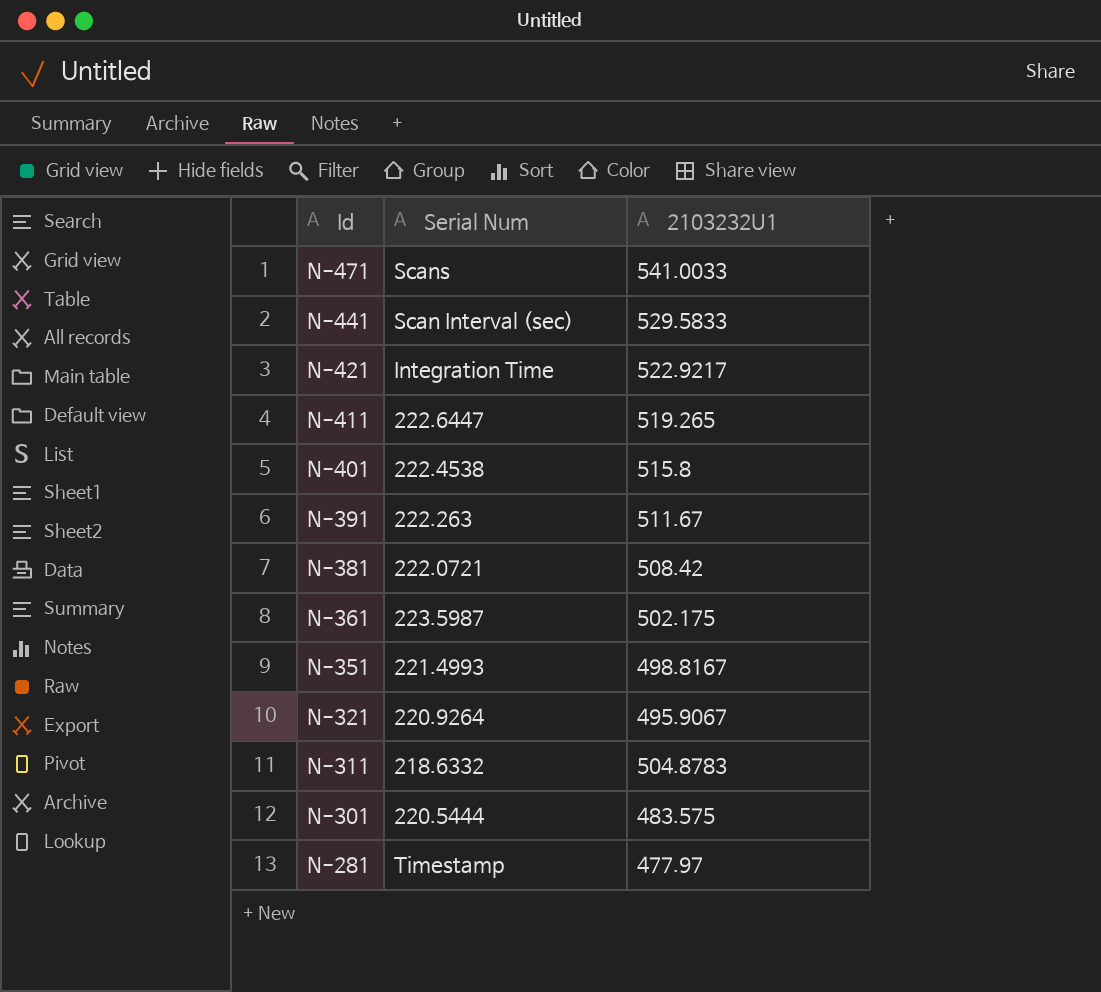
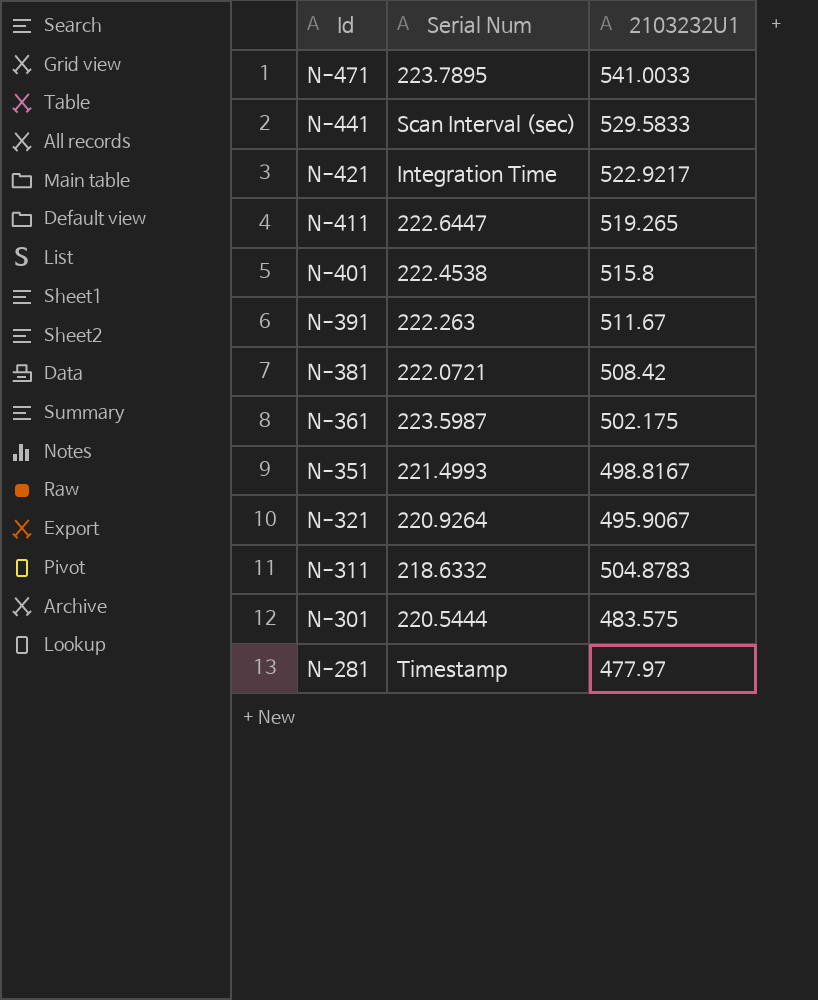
N-471 | Serial Num: Scans -> 223.7895

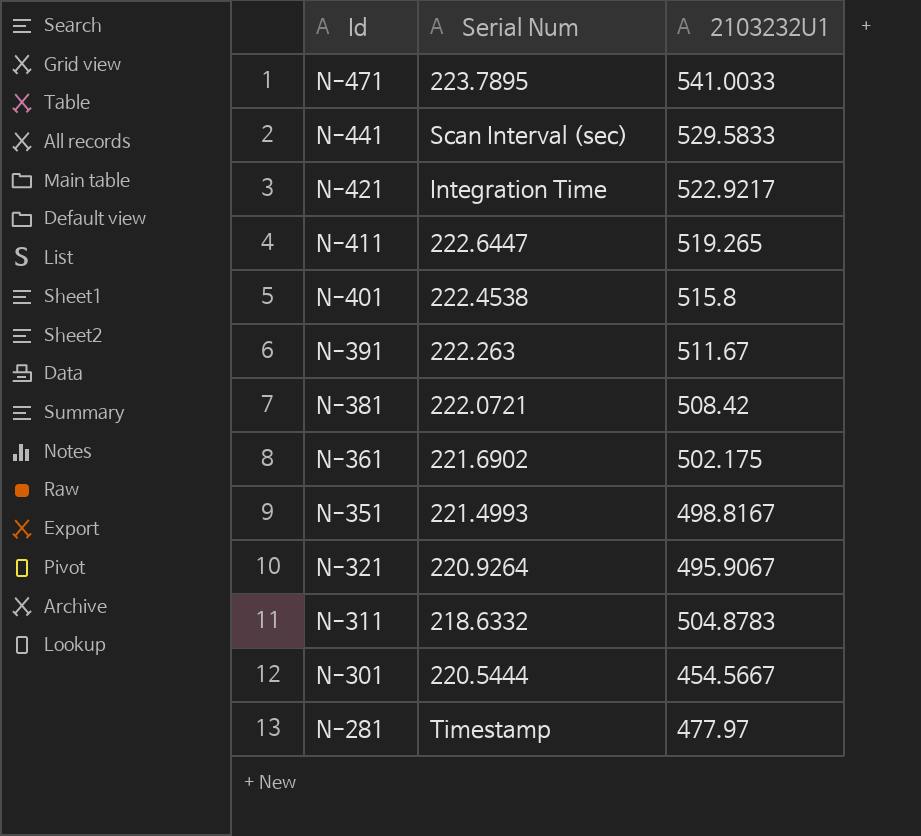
N-361 | Serial Num: 223.5987 -> 221.6902
N-301 | 2103232U1: 483.575 -> 454.5667

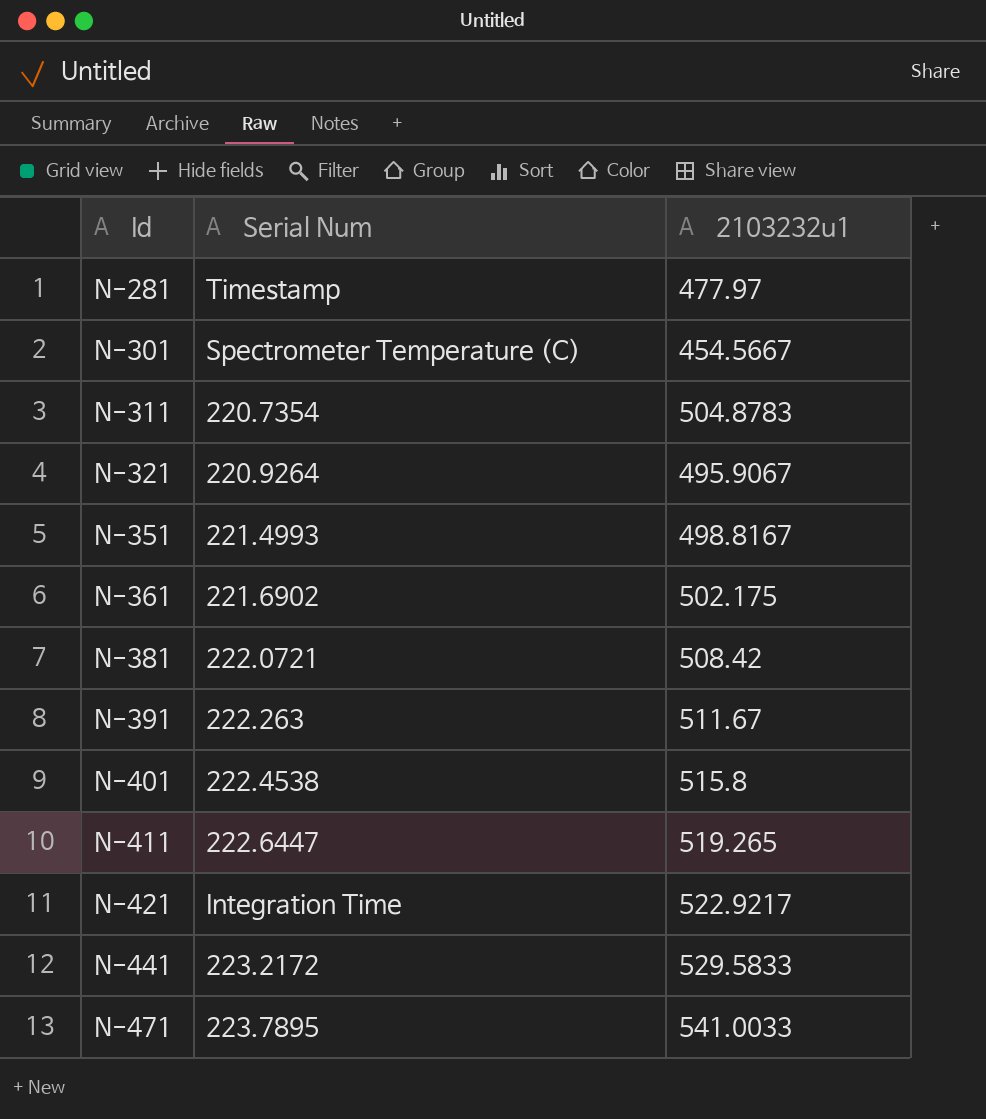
row order: Id descending -> Id ascending
column name: 2103232U1 -> 2103232u1
N-301 | Serial Num: 220.5444 -> Spectrometer Temperature (C)
N-311 | Serial Num: 218.6332 -> 220.7354
N-441 | Serial Num: Scan Interval (sec) -> 223.2172

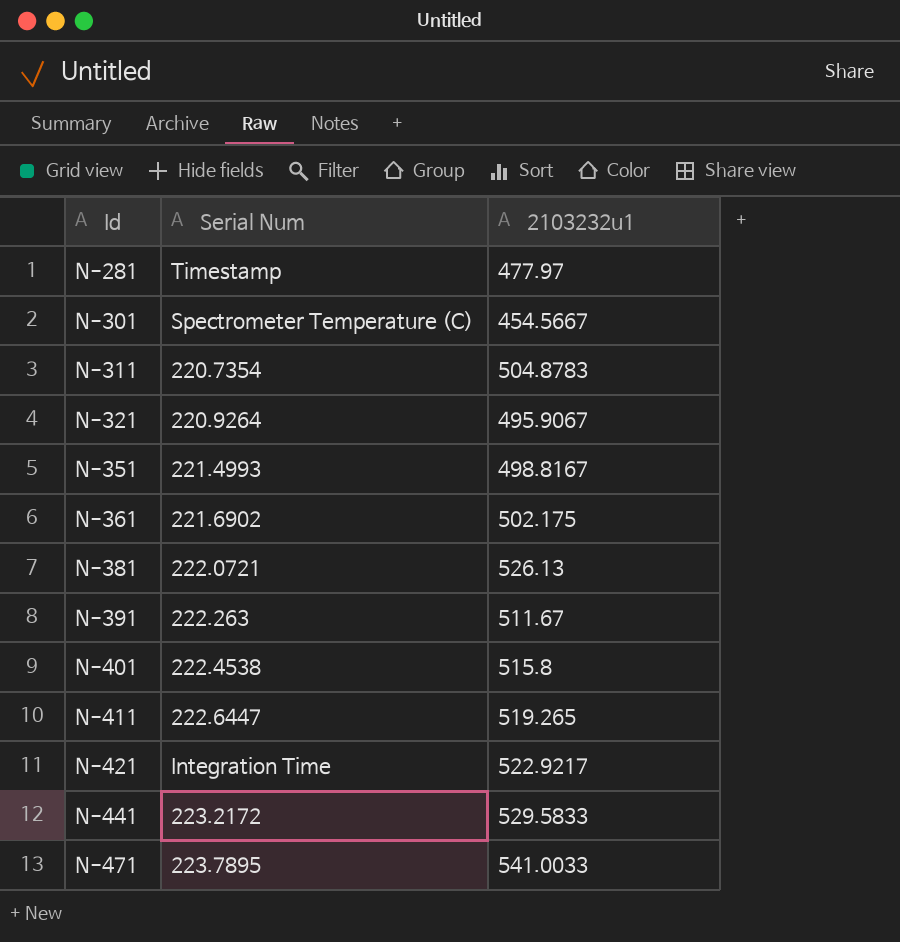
N-381 | 2103232u1: 508.42 -> 526.13

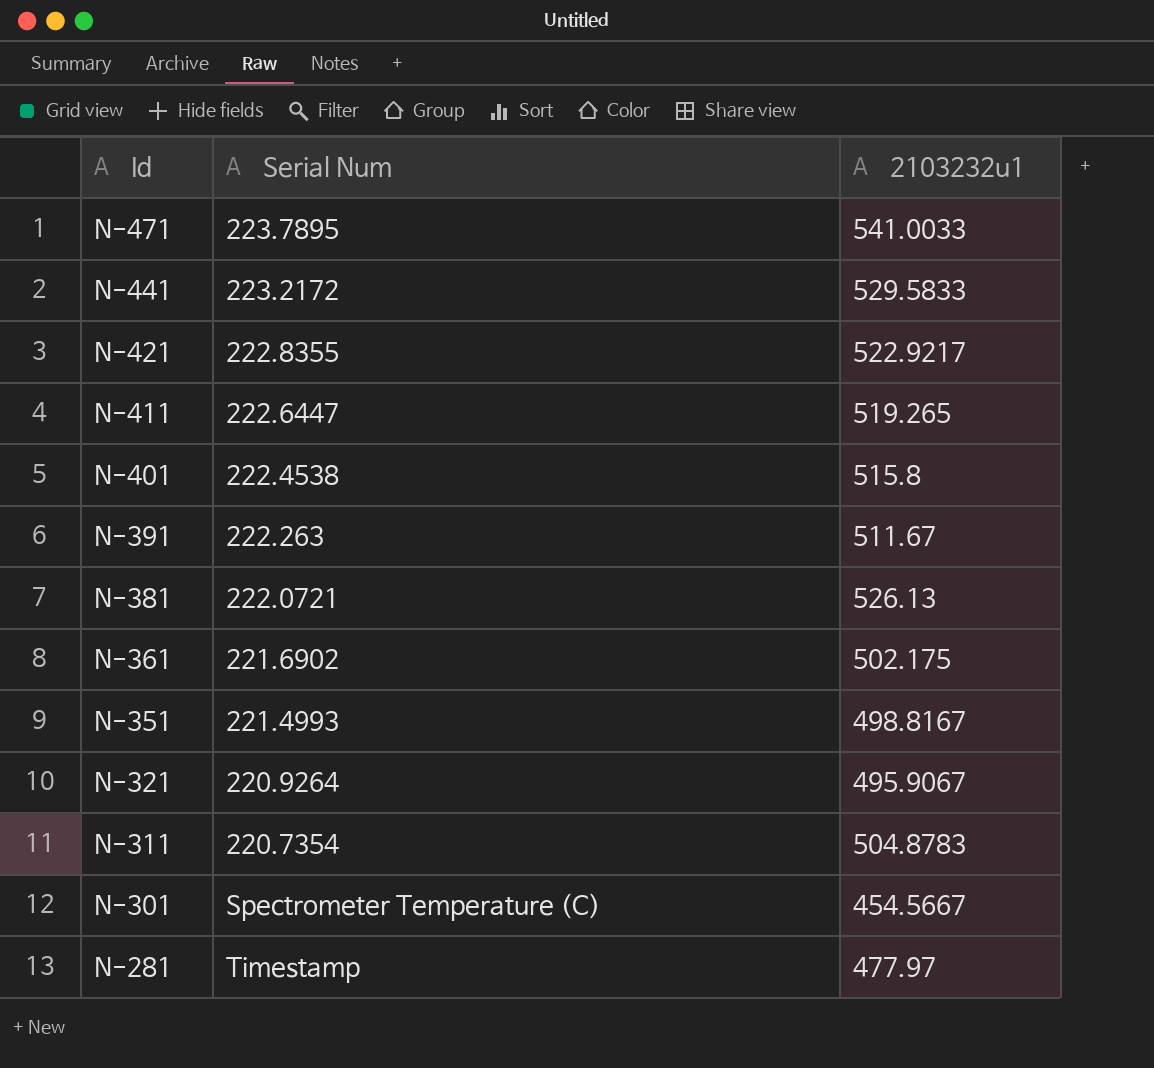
row order: Id ascending -> Id descending
N-421 | Serial Num: Integration Time -> 222.8355

